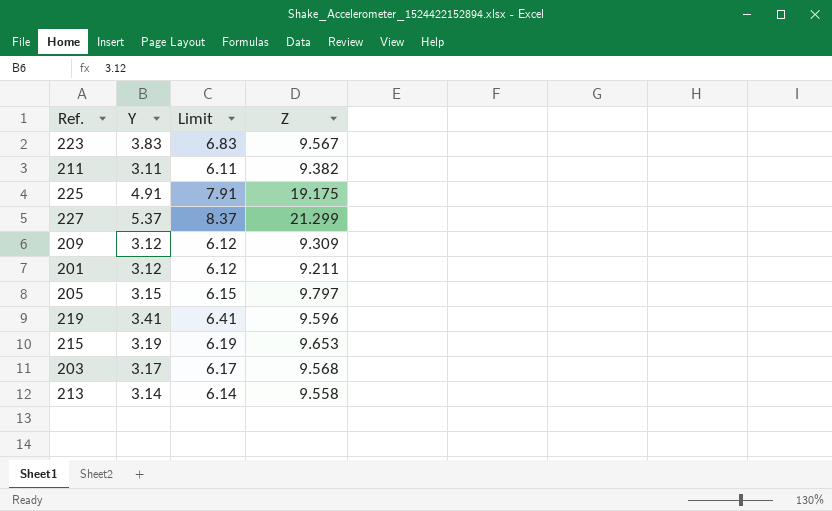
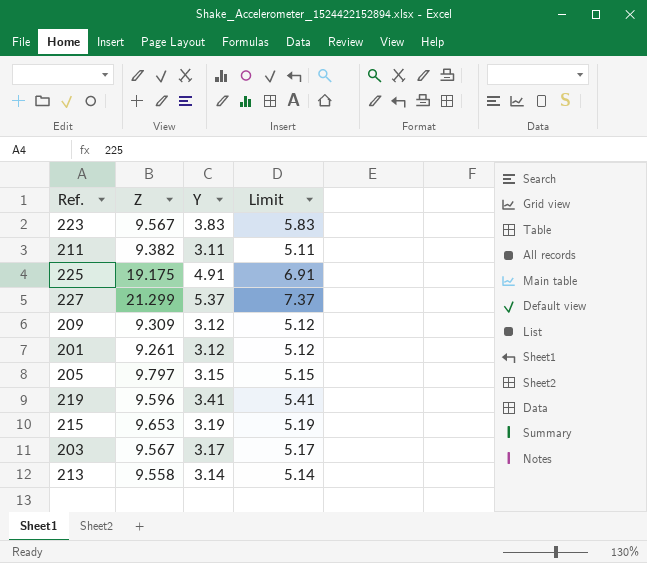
column Z | position: 4 -> 2
column Limit | formula: [Y] + 3 -> [Y] + 2
201 | Z: 9.211 -> 9.261
203 | Z: 9.568 -> 9.567

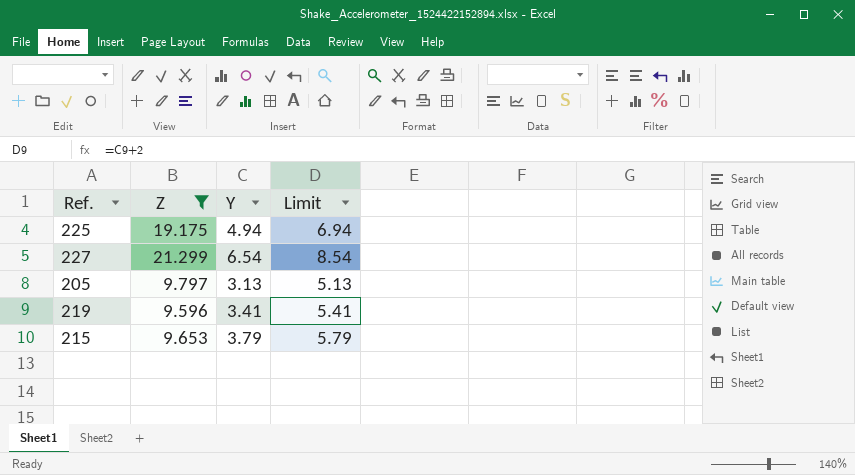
filter: none -> Z >= 9.596
225 | Y: 4.91 -> 4.94
225 | Limit: 6.91 -> 6.94
227 | Y: 5.37 -> 6.54
227 | Limit: 7.37 -> 8.54
205 | Y: 3.15 -> 3.13
205 | Limit: 5.15 -> 5.13
215 | Y: 3.19 -> 3.79
215 | Limit: 5.19 -> 5.79

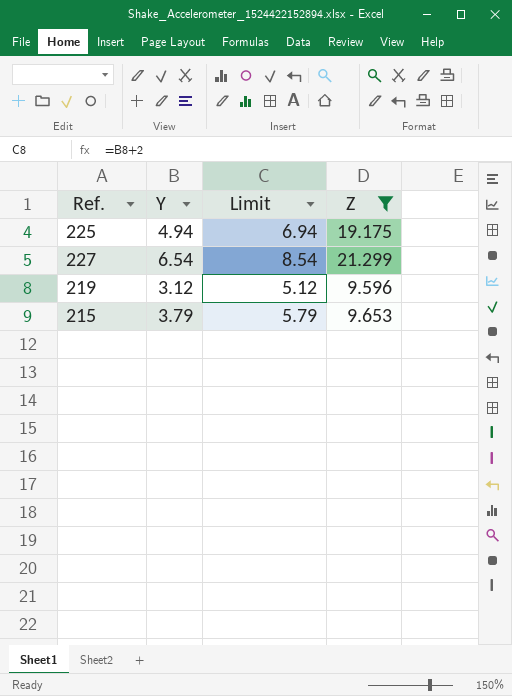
column Z | position: 2 -> 4
row 205: 9.797 | 3.13 | 5.13 -> none
219 | Y: 3.41 -> 3.12
219 | Limit: 5.41 -> 5.12

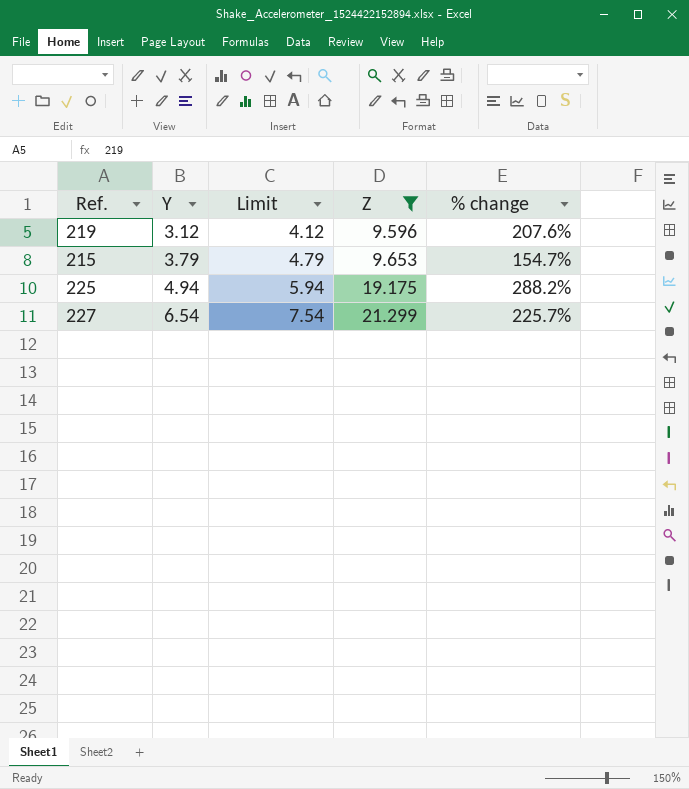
row order: none -> Y ascending
column Limit | formula: [Y] + 2 -> [Y] + 1
column % change | formula: none -> ([Z] - [Y]) / [Y]

